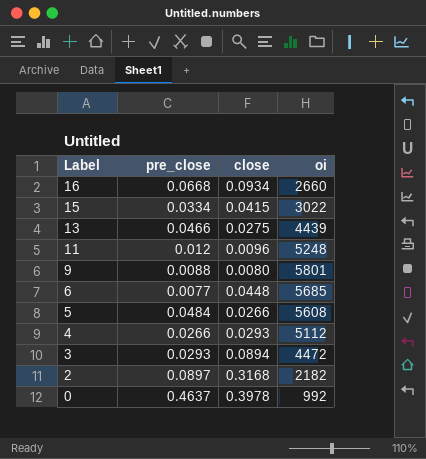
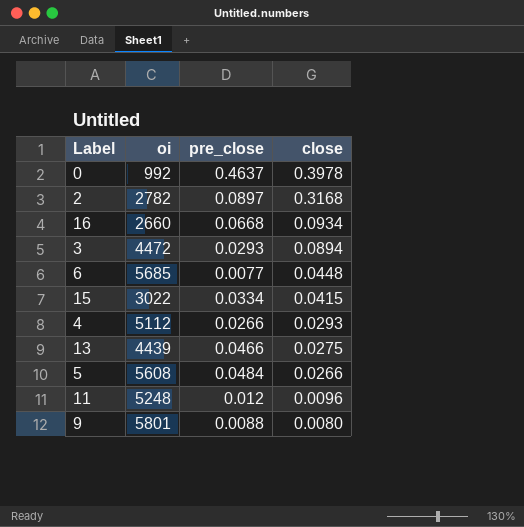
row order: Label descending -> close descending
column oi | position: 4 -> 2
2 | oi: 2182 -> 2782

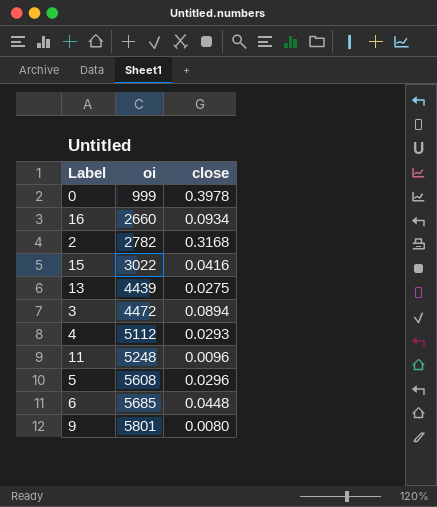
row order: close descending -> oi ascending
column pre_close | position: 3 -> none
0 | oi: 992 -> 999
15 | close: 0.0415 -> 0.0416
5 | close: 0.0266 -> 0.0296

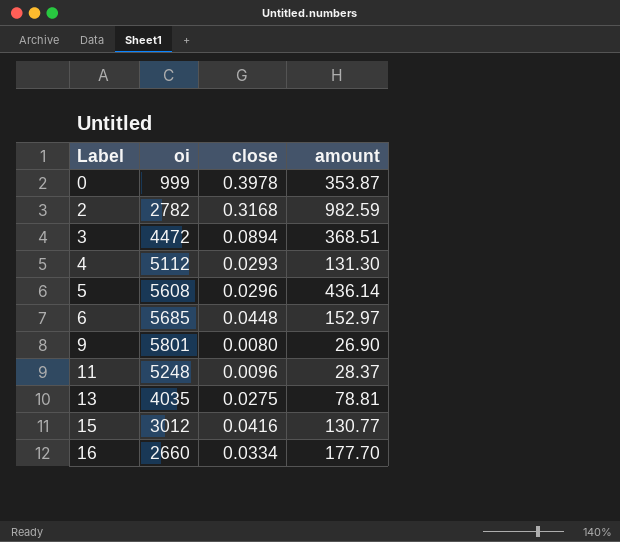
row order: oi ascending -> Label ascending
column amount | position: none -> 4
13 | oi: 4439 -> 4035
15 | oi: 3022 -> 3012
16 | close: 0.0934 -> 0.0334

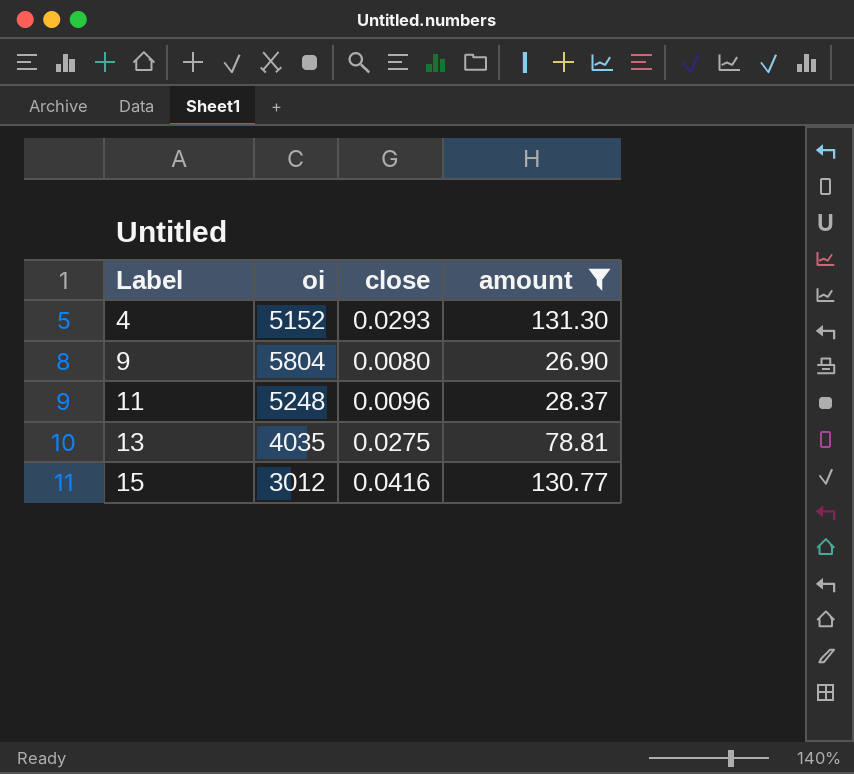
filter: none -> amount <= 131.30
4 | oi: 5112 -> 5152
9 | oi: 5801 -> 5804

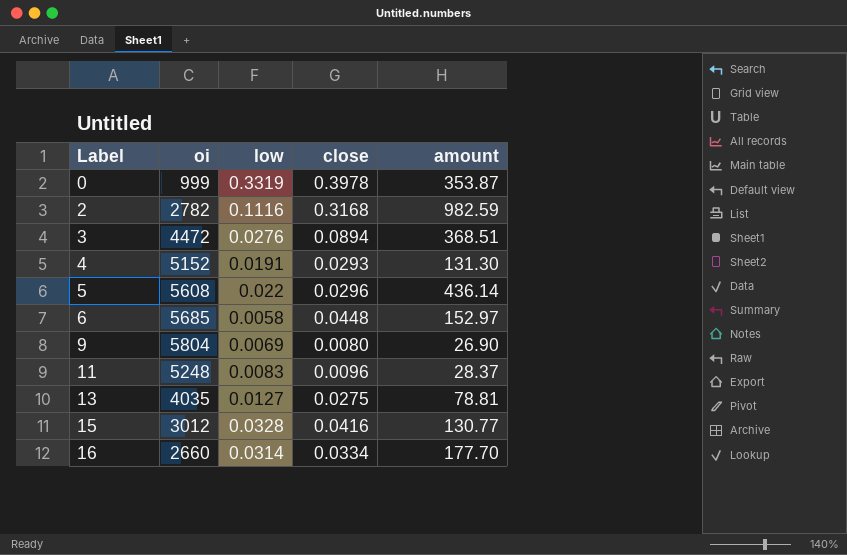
filter: amount <= 131.30 -> none
column low | position: none -> 3

